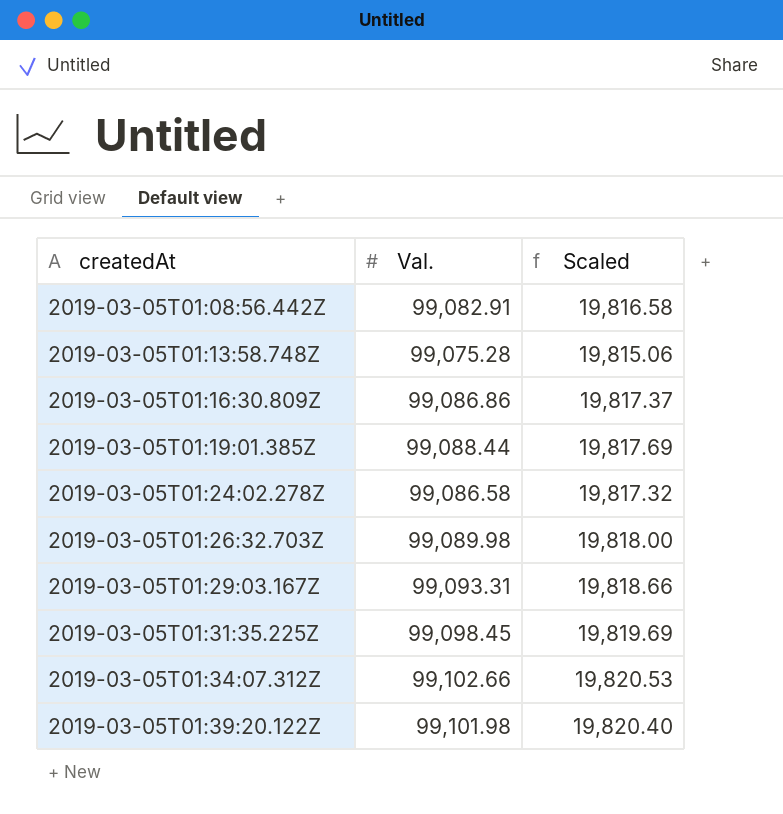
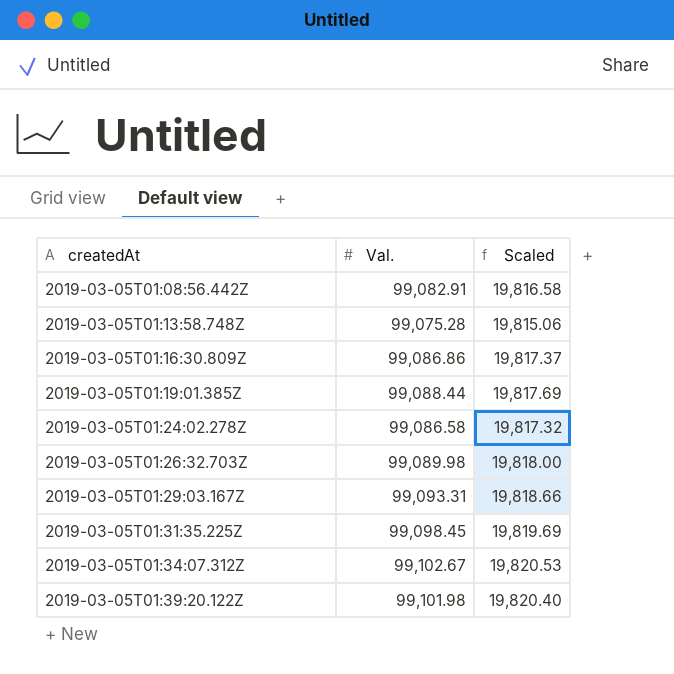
2019-03-05T01:34:07.312Z | Val.: 99,102.66 -> 99,102.67

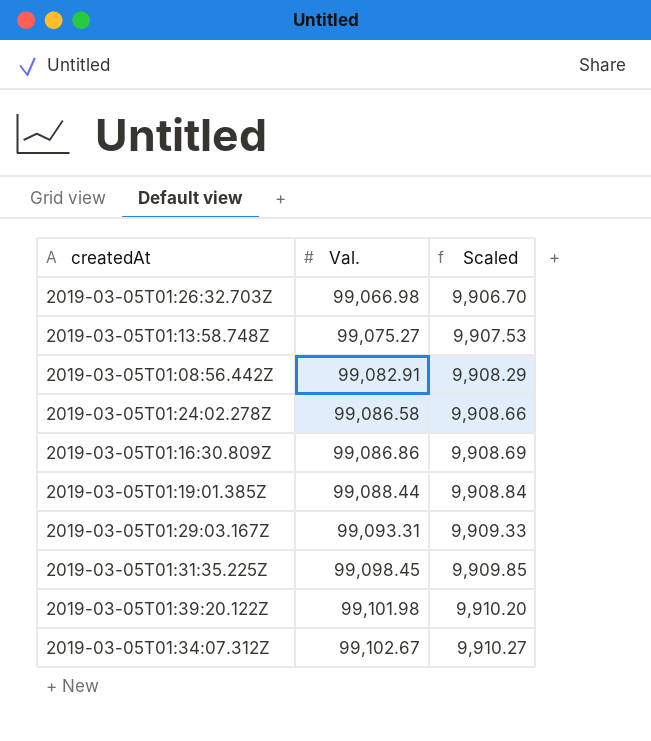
row order: createdAt ascending -> Val. ascending
column Scaled | formula: [Val.] * 0.2 -> [Val.] * 0.1
2019-03-05T01:26:32.703Z | Val.: 99,089.98 -> 99,066.98
2019-03-05T01:13:58.748Z | Val.: 99,075.28 -> 99,075.27

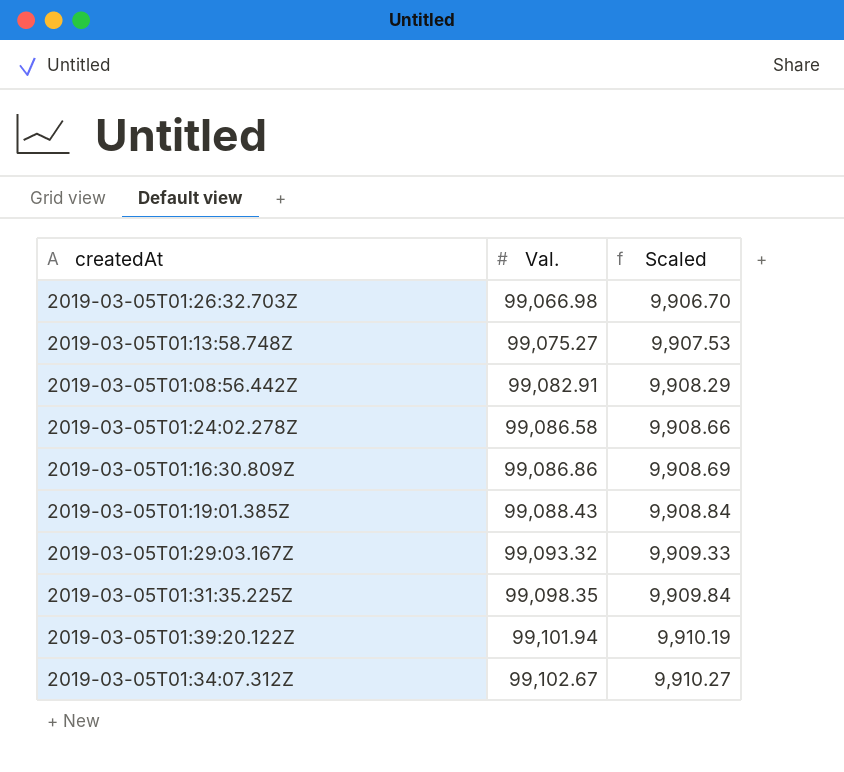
2019-03-05T01:19:01.385Z | Val.: 99,088.44 -> 99,088.43
2019-03-05T01:29:03.167Z | Val.: 99,093.31 -> 99,093.32
2019-03-05T01:31:35.225Z | Val.: 99,098.45 -> 99,098.35
2019-03-05T01:31:35.225Z | Scaled: 9,909.85 -> 9,909.84
2019-03-05T01:39:20.122Z | Val.: 99,101.98 -> 99,101.94
2019-03-05T01:39:20.122Z | Scaled: 9,910.20 -> 9,910.19

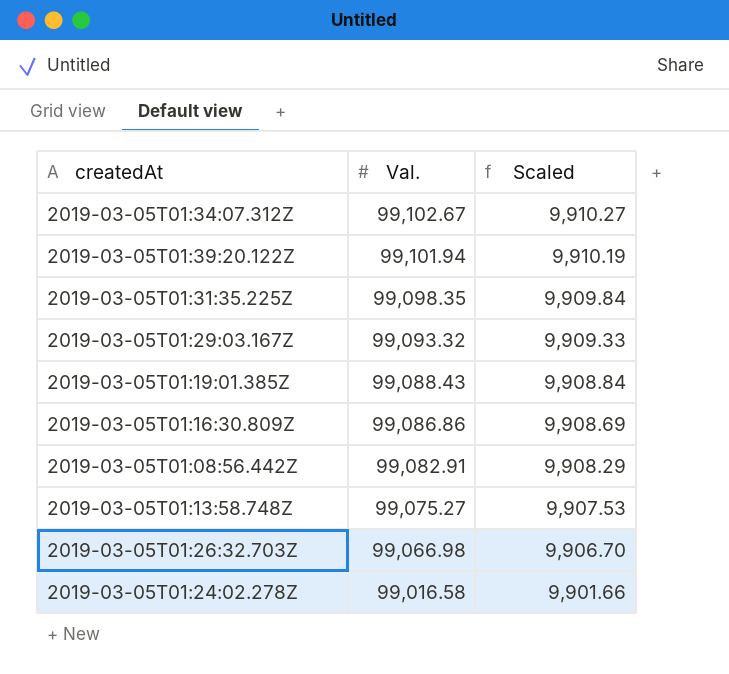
row order: Val. ascending -> Val. descending
2019-03-05T01:24:02.278Z | Val.: 99,086.58 -> 99,016.58
2019-03-05T01:24:02.278Z | Scaled: 9,908.66 -> 9,901.66

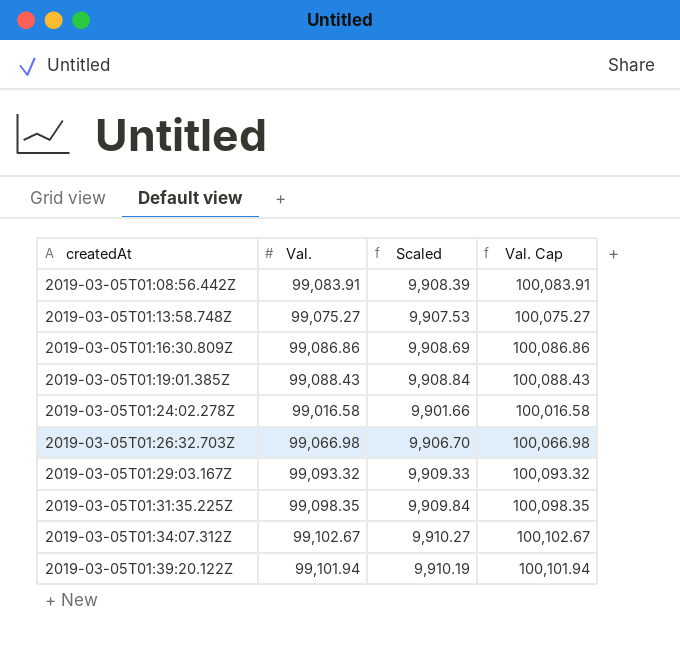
row order: Val. descending -> createdAt ascending
column Val. Cap | formula: none -> [Val.] + 1000
2019-03-05T01:08:56.442Z | Val.: 99,082.91 -> 99,083.91
2019-03-05T01:08:56.442Z | Scaled: 9,908.29 -> 9,908.39

